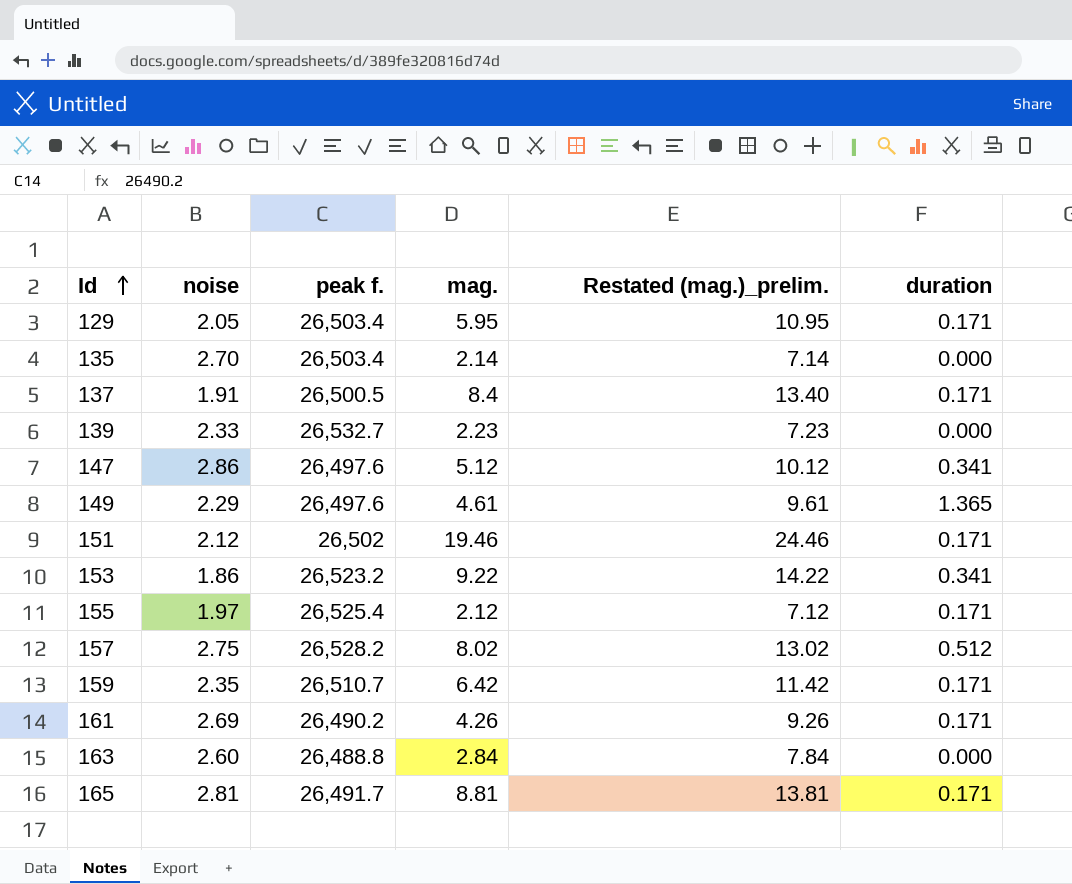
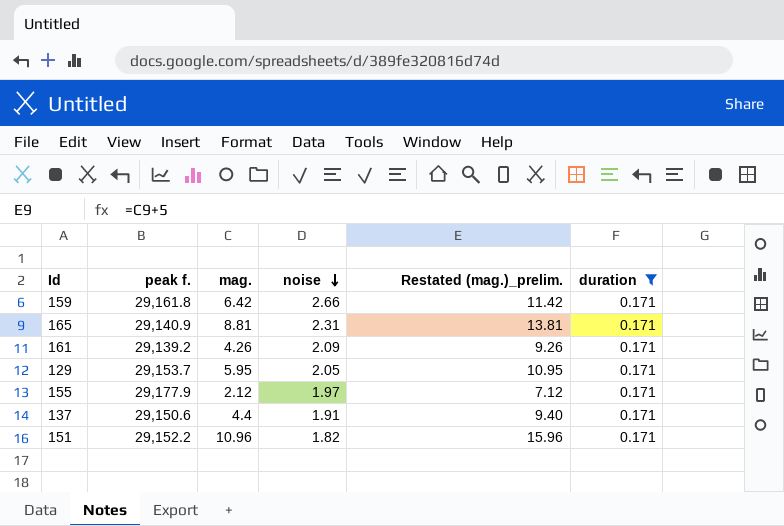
filter: none -> duration = 0.171
row order: Id ascending -> noise descending
column noise | position: 2 -> 4
159 | peak f.: 26,510.7 -> 29,161.8
159 | noise: 2.35 -> 2.66
165 | peak f.: 26,491.7 -> 29,140.9
165 | noise: 2.81 -> 2.31
161 | peak f.: 26,490.2 -> 29,139.2
161 | noise: 2.69 -> 2.09
129 | peak f.: 26,503.4 -> 29,153.7
155 | peak f.: 26,525.4 -> 29,177.9
137 | peak f.: 26,500.5 -> 29,150.6
137 | mag.: 8.4 -> 4.4
137 | Restated (mag.)_prelim.: 13.40 -> 9.40
151 | peak f.: 26,502 -> 29,152.2
151 | mag.: 19.46 -> 10.96
151 | noise: 2.12 -> 1.82
151 | Restated (mag.)_prelim.: 24.46 -> 15.96

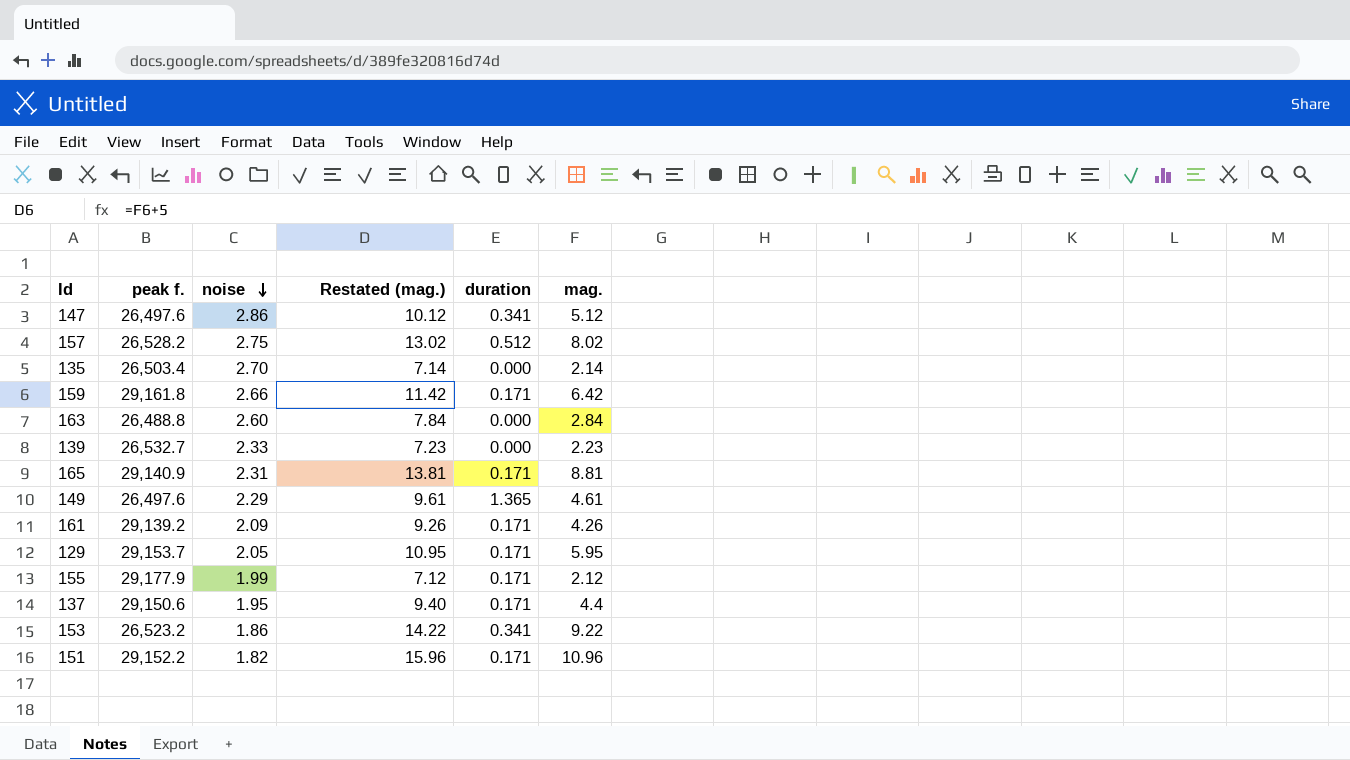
filter: duration = 0.171 -> none
column name: Restated (mag.)_prelim. -> Restated (mag.)
column mag. | position: 3 -> 6
155 | noise: 1.97 -> 1.99
137 | noise: 1.91 -> 1.95

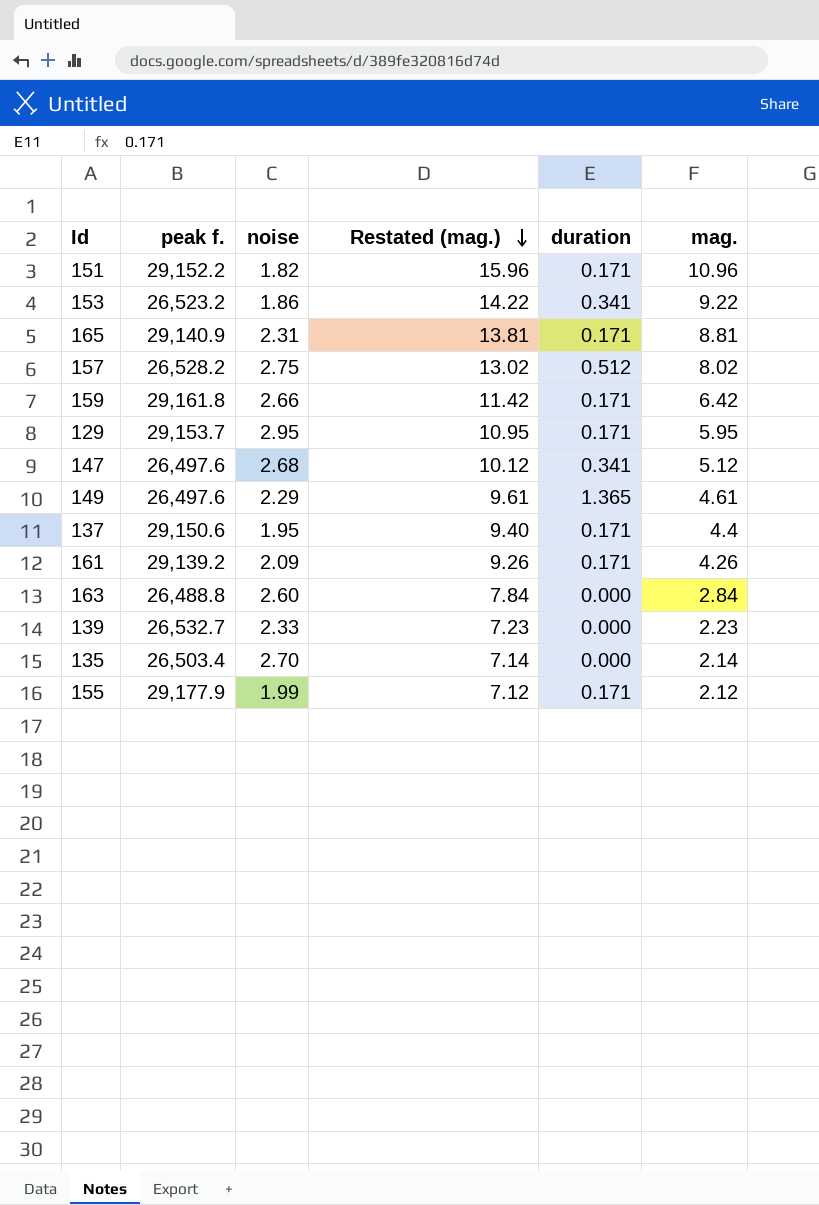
row order: noise descending -> Restated (mag.) descending
129 | noise: 2.05 -> 2.95
147 | noise: 2.86 -> 2.68

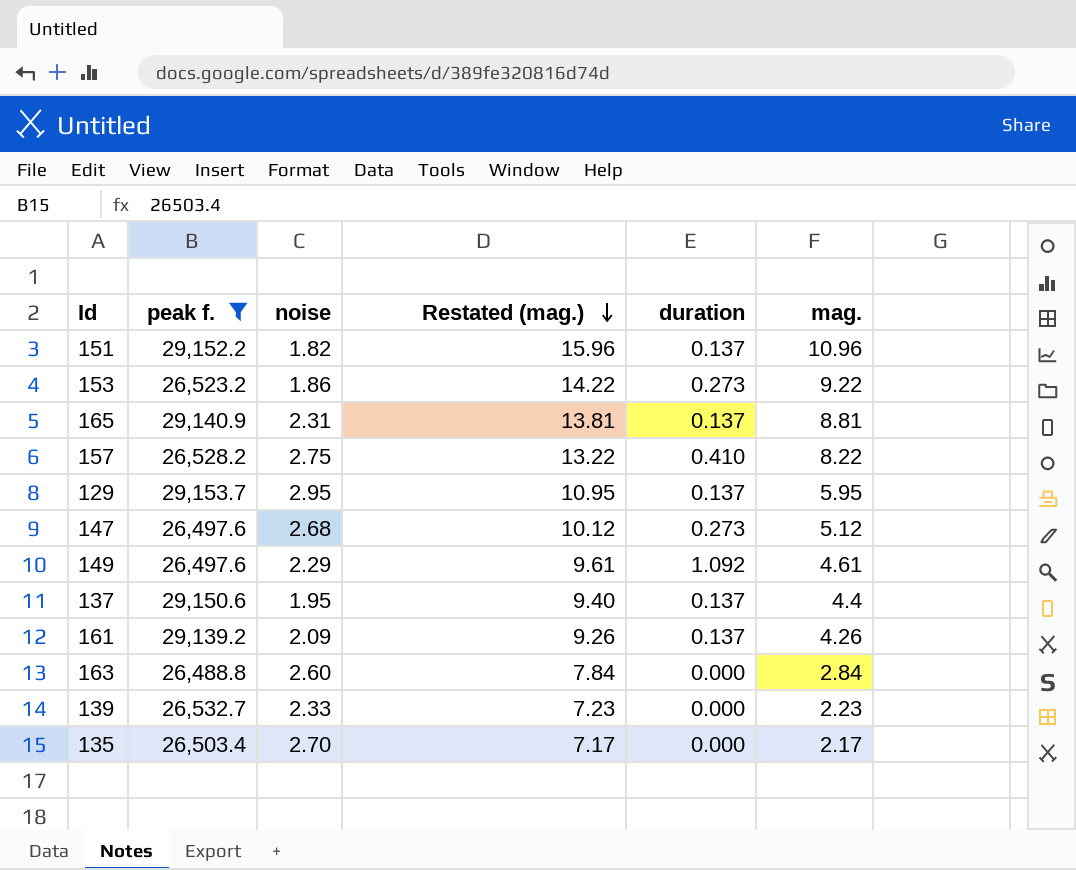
filter: none -> peak f. <= 29,153.7
151 | duration: 0.171 -> 0.137
153 | duration: 0.341 -> 0.273
165 | duration: 0.171 -> 0.137
157 | Restated (mag.): 13.02 -> 13.22
157 | duration: 0.512 -> 0.410
157 | mag.: 8.02 -> 8.22
129 | duration: 0.171 -> 0.137
147 | duration: 0.341 -> 0.273
149 | duration: 1.365 -> 1.092
137 | duration: 0.171 -> 0.137
161 | duration: 0.171 -> 0.137
135 | Restated (mag.): 7.14 -> 7.17
135 | mag.: 2.14 -> 2.17

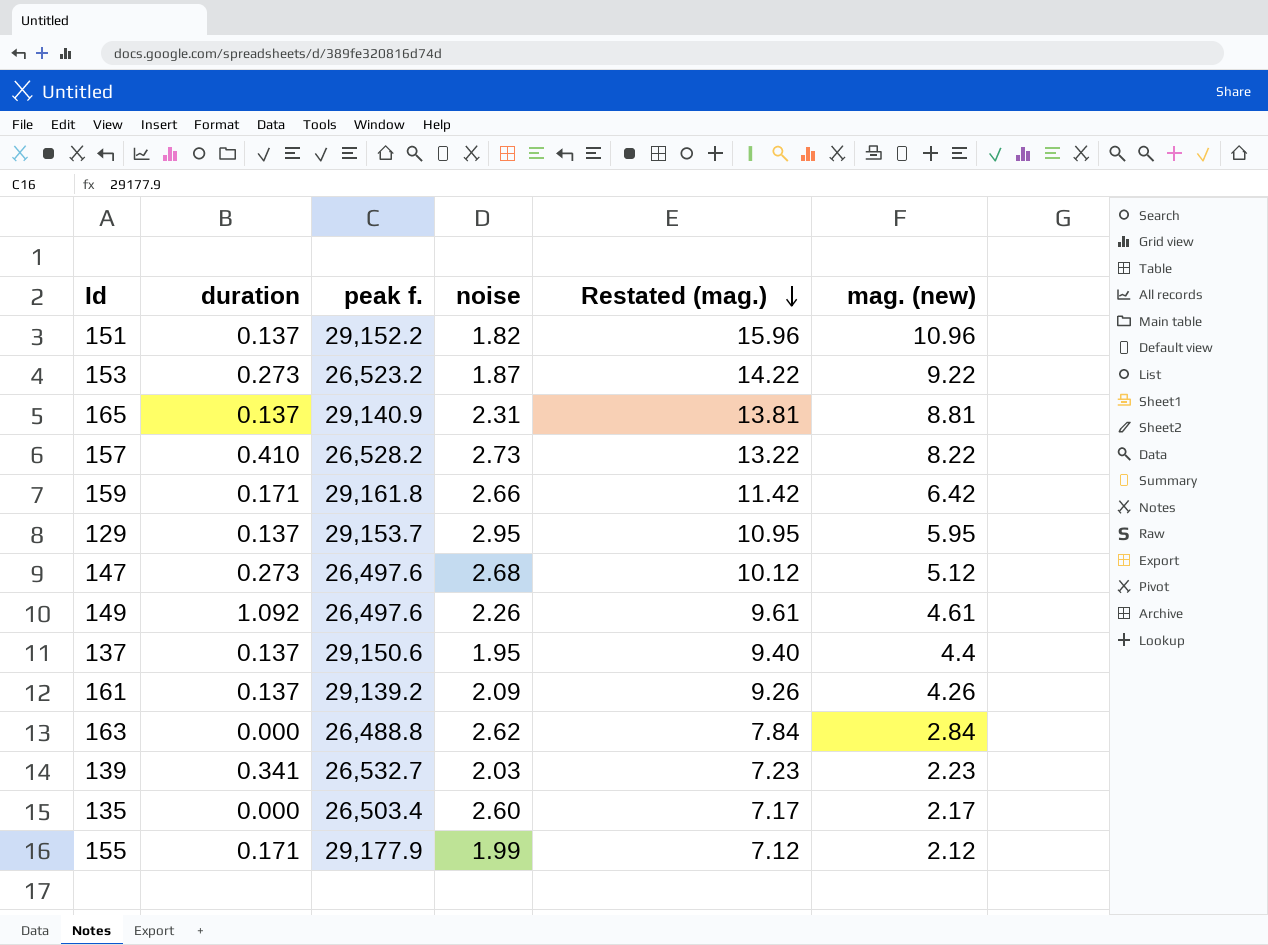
filter: peak f. <= 29,153.7 -> none
column duration | position: 5 -> 2
column name: mag. -> mag. (new)
153 | noise: 1.86 -> 1.87
157 | noise: 2.75 -> 2.73
149 | noise: 2.29 -> 2.26
163 | noise: 2.60 -> 2.62
139 | duration: 0.000 -> 0.341
139 | noise: 2.33 -> 2.03
135 | noise: 2.70 -> 2.60

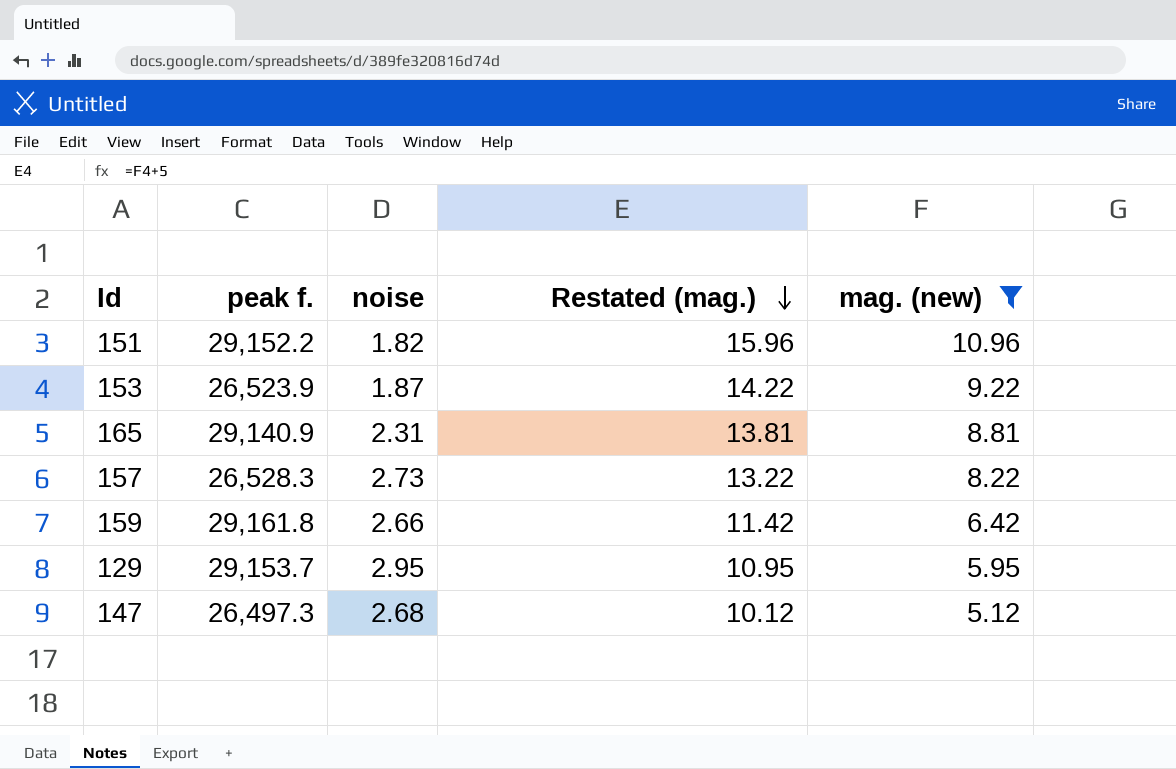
filter: none -> mag. (new) >= 5.12
column duration | position: 2 -> none
153 | peak f.: 26,523.2 -> 26,523.9
157 | peak f.: 26,528.2 -> 26,528.3
147 | peak f.: 26,497.6 -> 26,497.3

